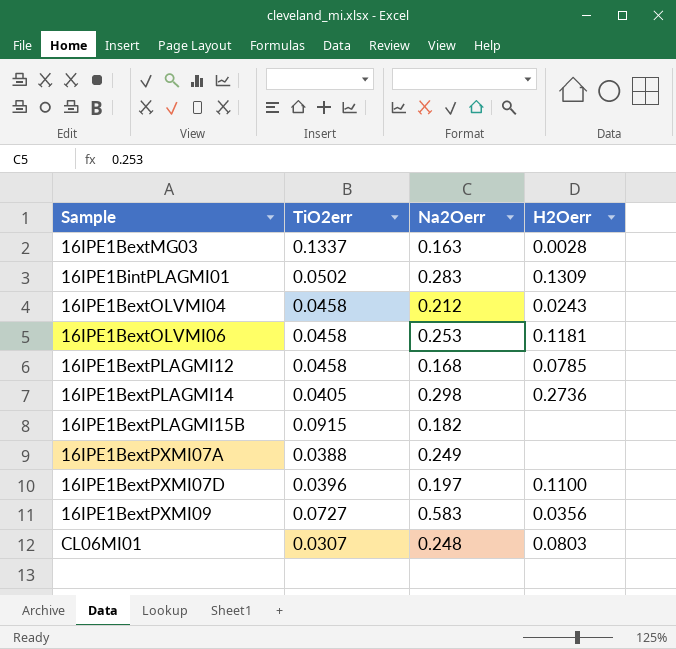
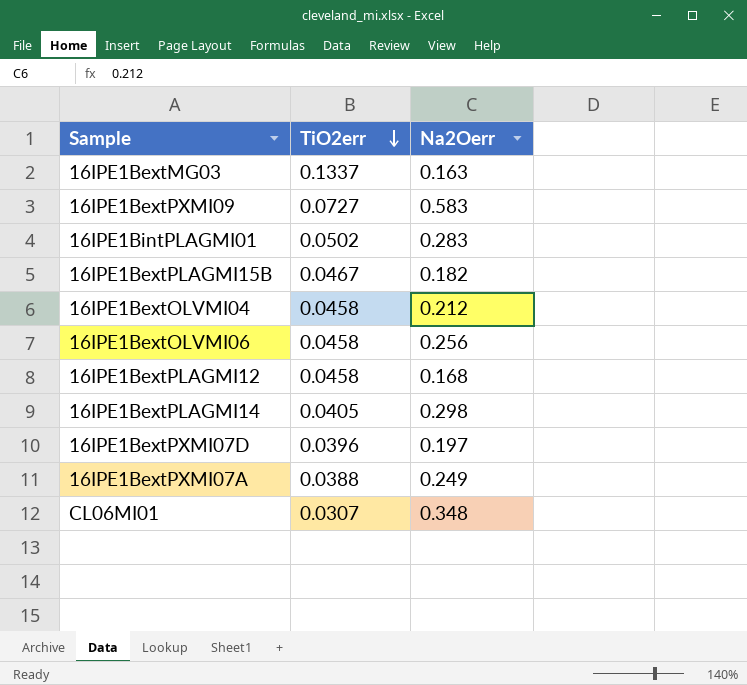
row order: none -> TiO2err descending
column H2Oerr | position: 4 -> none
16IPE1BextPLAGMI15B | TiO2err: 0.0915 -> 0.0467
16IPE1BextOLVMI06 | Na2Oerr: 0.253 -> 0.256
CL06MI01 | Na2Oerr: 0.248 -> 0.348

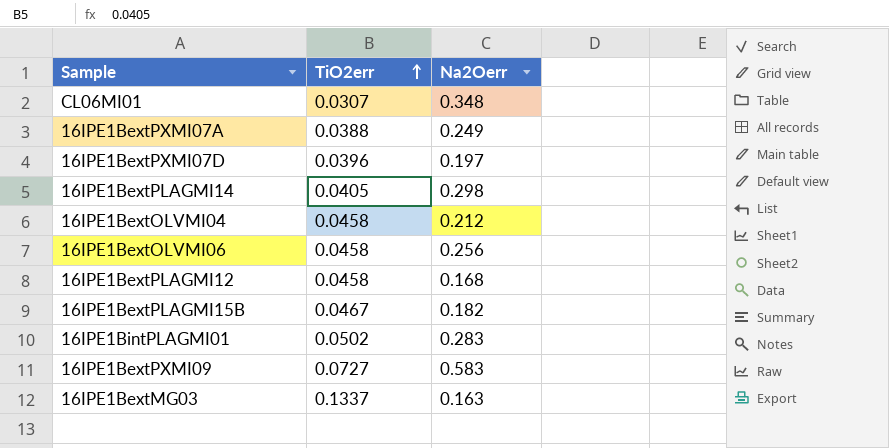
row order: TiO2err descending -> TiO2err ascending

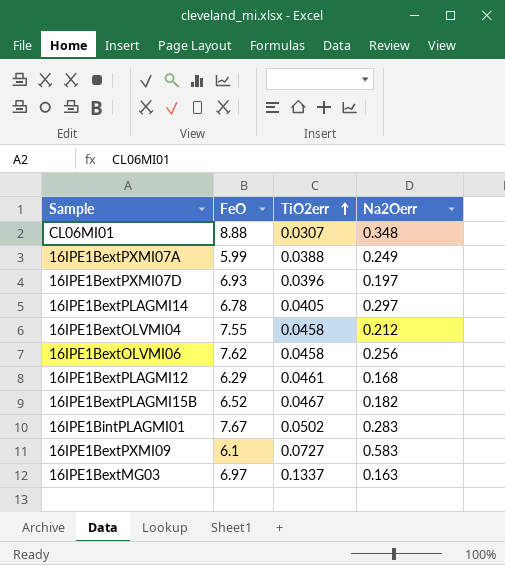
column FeO | position: none -> 2
16IPE1BextPLAGMI14 | Na2Oerr: 0.298 -> 0.297
16IPE1BextPLAGMI12 | TiO2err: 0.0458 -> 0.0461

